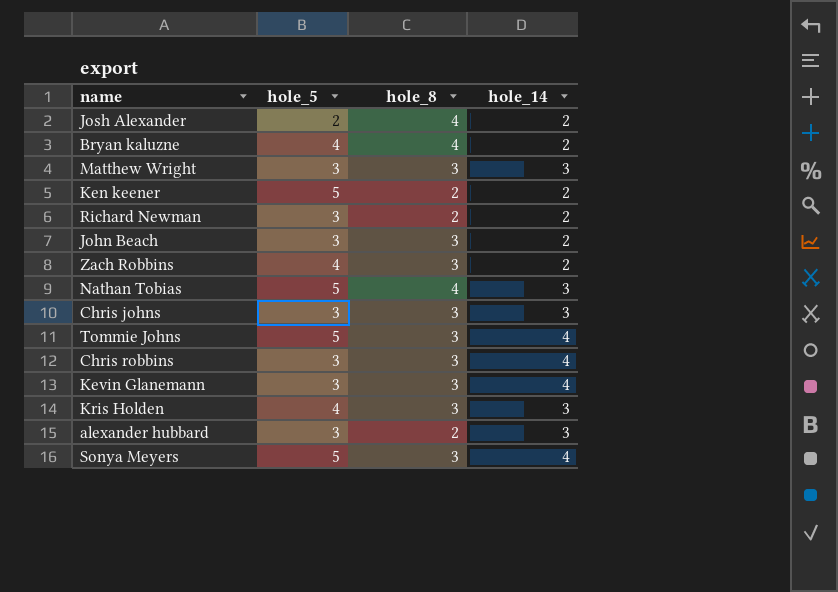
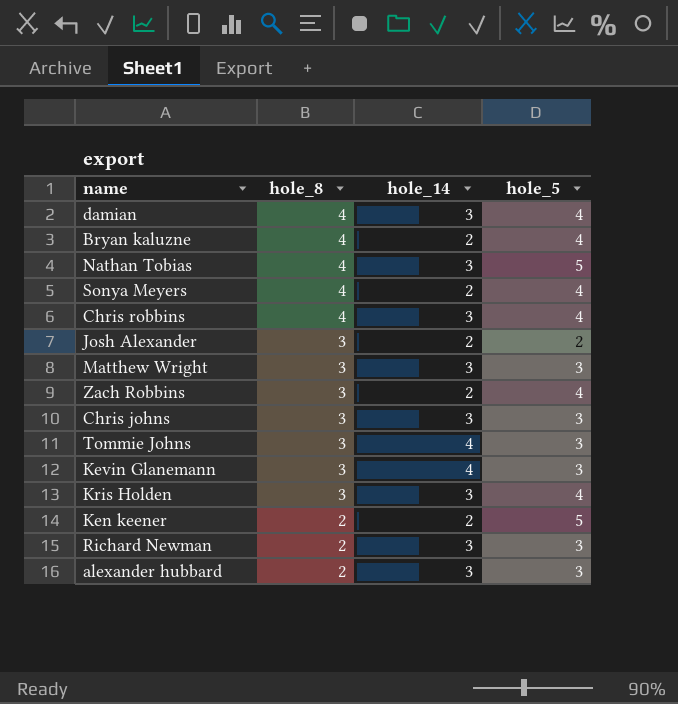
row order: none -> hole_8 descending
column hole_5 | position: 2 -> 4
row John Beach: 3 | 3 | 2 -> none
row damian: none -> 4 | 3 | 4
Sonya Meyers | hole_8: 3 -> 4
Sonya Meyers | hole_14: 4 -> 2
Sonya Meyers | hole_5: 5 -> 4
Chris robbins | hole_8: 3 -> 4
Chris robbins | hole_14: 4 -> 3
Chris robbins | hole_5: 3 -> 4
Josh Alexander | hole_8: 4 -> 3
Tommie Johns | hole_5: 5 -> 3
Richard Newman | hole_14: 2 -> 3

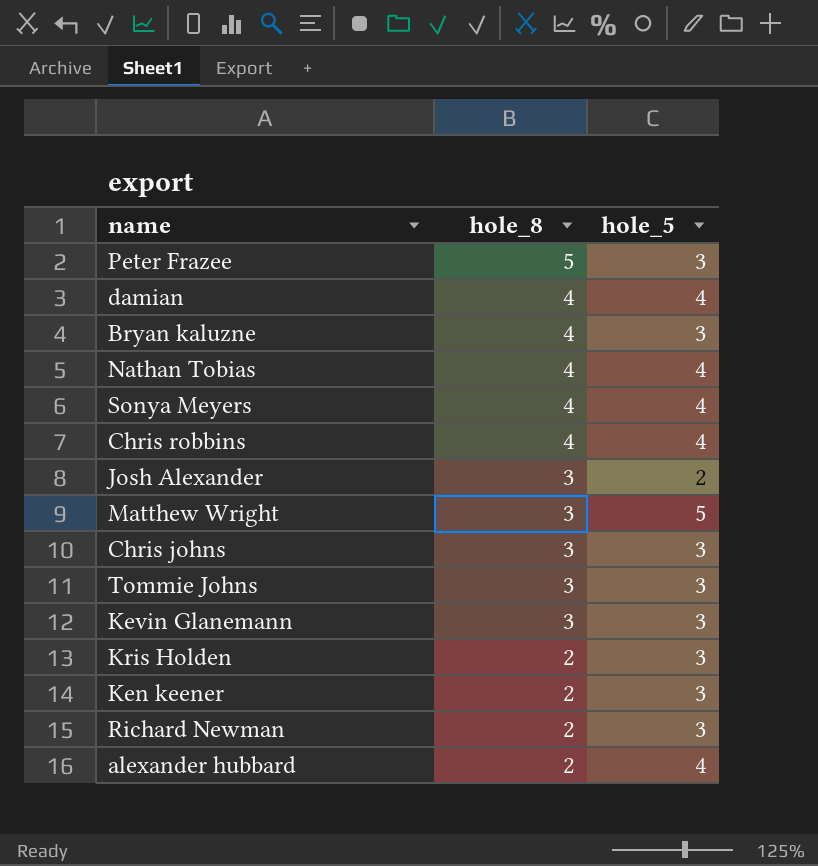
column hole_14 | position: 3 -> none
row Zach Robbins: 3 | 2 | 4 -> none
row Peter Frazee: none -> 5 | 3
Bryan kaluzne | hole_5: 4 -> 3
Nathan Tobias | hole_5: 5 -> 4
Matthew Wright | hole_5: 3 -> 5
Kris Holden | hole_8: 3 -> 2
Kris Holden | hole_5: 4 -> 3
Ken keener | hole_5: 5 -> 3
alexander hubbard | hole_5: 3 -> 4

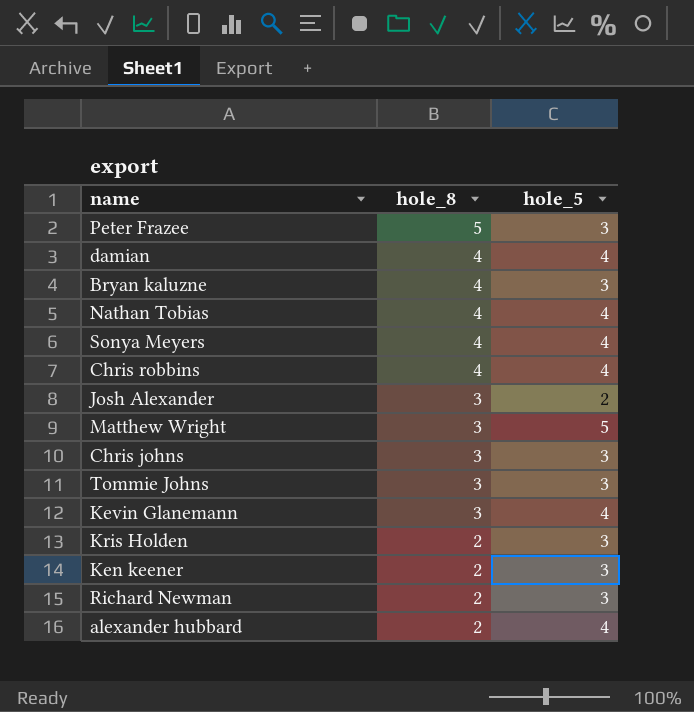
Kevin Glanemann | hole_5: 3 -> 4

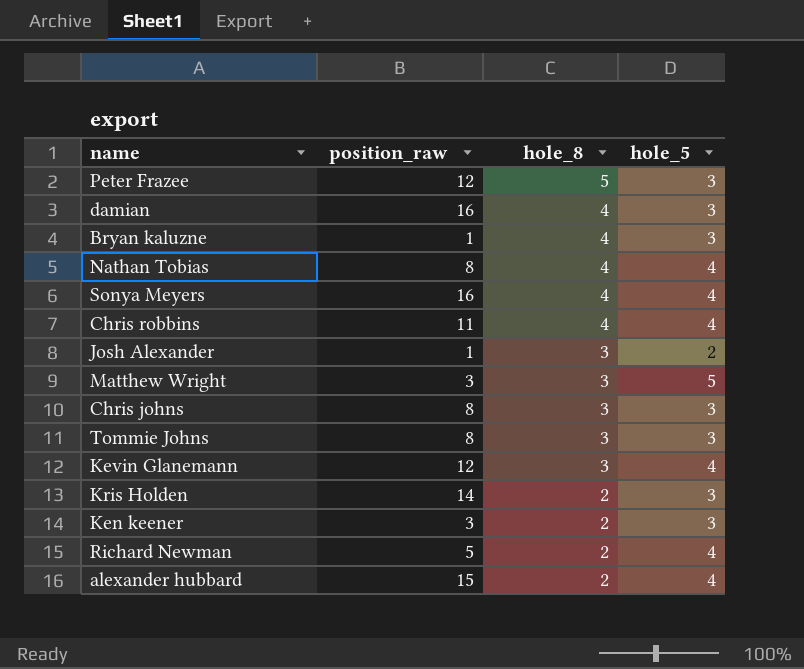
column position_raw | position: none -> 2
damian | hole_5: 4 -> 3
Richard Newman | hole_5: 3 -> 4

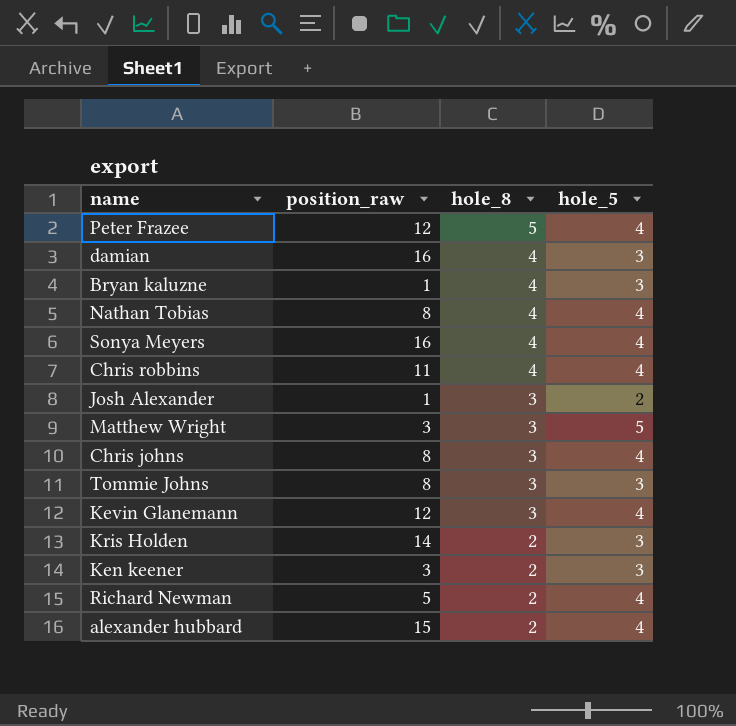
Peter Frazee | hole_5: 3 -> 4
Chris johns | hole_5: 3 -> 4

